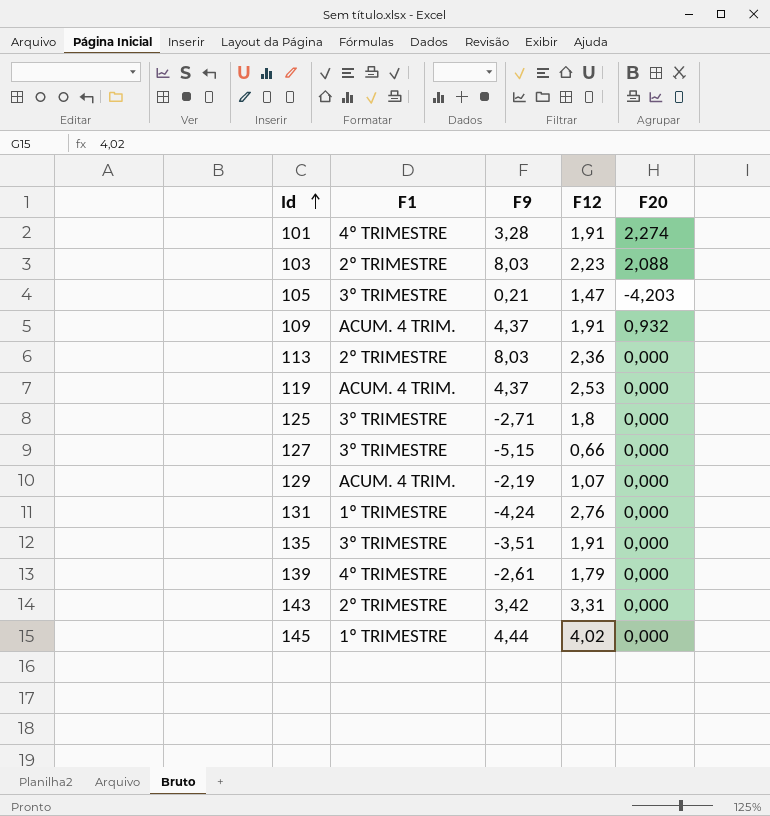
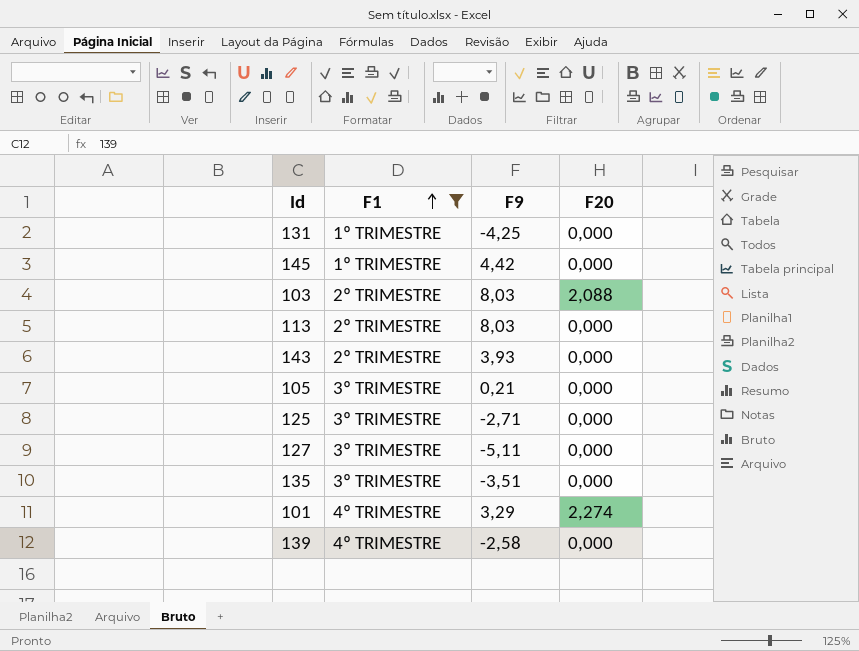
filter: none -> F1 != ACUM. 4 TRIM.
row order: Id ascending -> F1 ascending
column F12 | position: 4 -> none
131 | F9: -4,24 -> -4,25
145 | F9: 4,44 -> 4,42
143 | F9: 3,42 -> 3,93
105 | F20: -4,203 -> 0,000
127 | F9: -5,15 -> -5,11
101 | F9: 3,28 -> 3,29
139 | F9: -2,61 -> -2,58

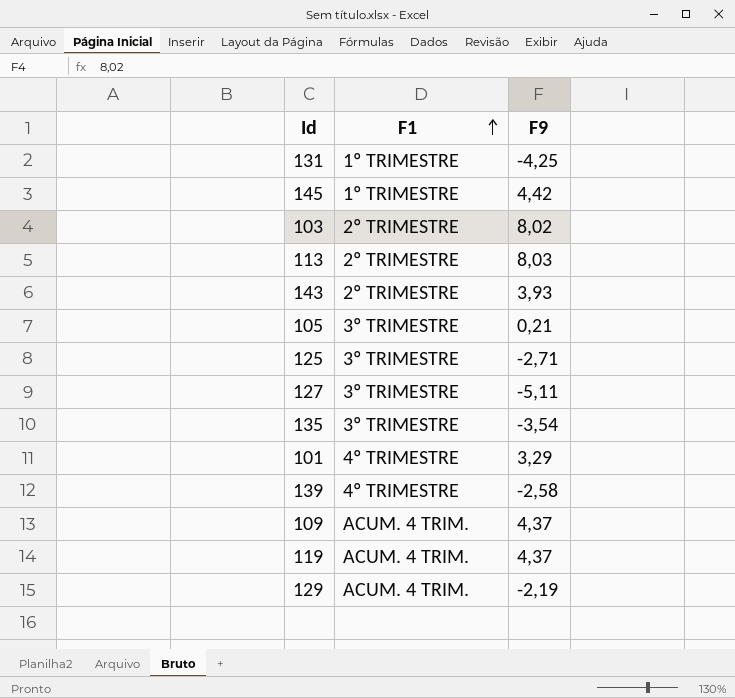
filter: F1 != ACUM. 4 TRIM. -> none
column F20 | position: 4 -> none
103 | F9: 8,03 -> 8,02
135 | F9: -3,51 -> -3,54

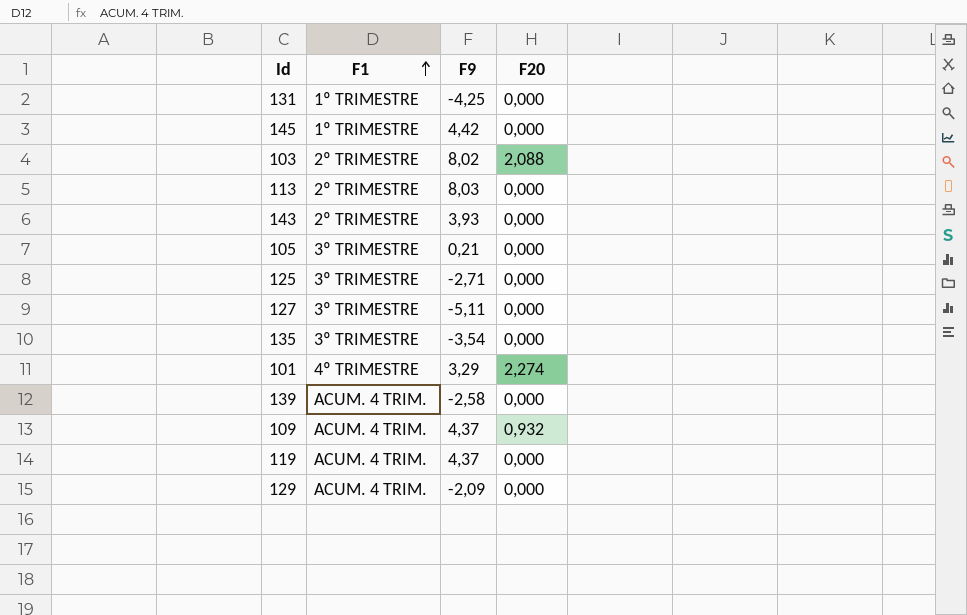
column F20 | position: none -> 4
139 | F1: 4º TRIMESTRE -> ACUM. 4 TRIM.
129 | F9: -2,19 -> -2,09

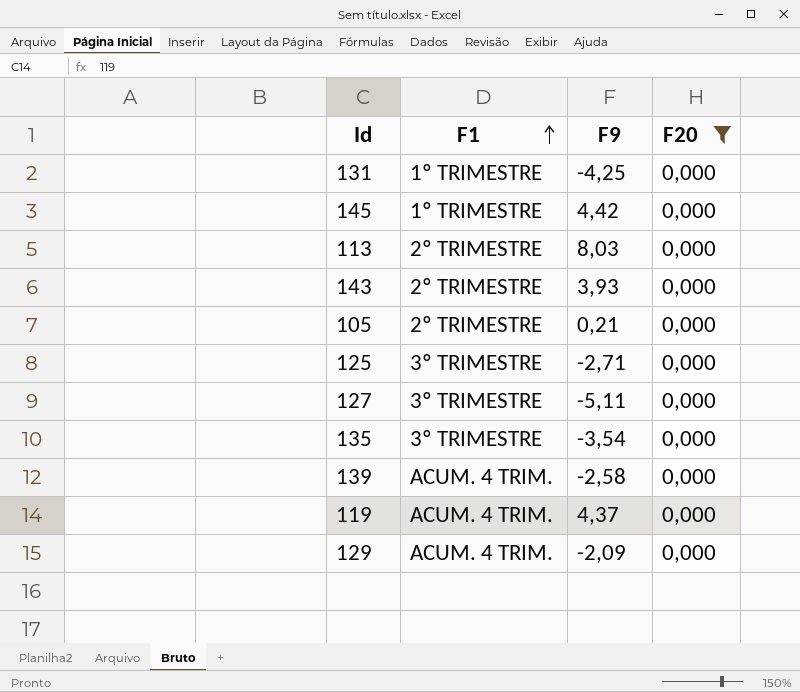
filter: none -> F20 = 0,000
105 | F1: 3º TRIMESTRE -> 2º TRIMESTRE

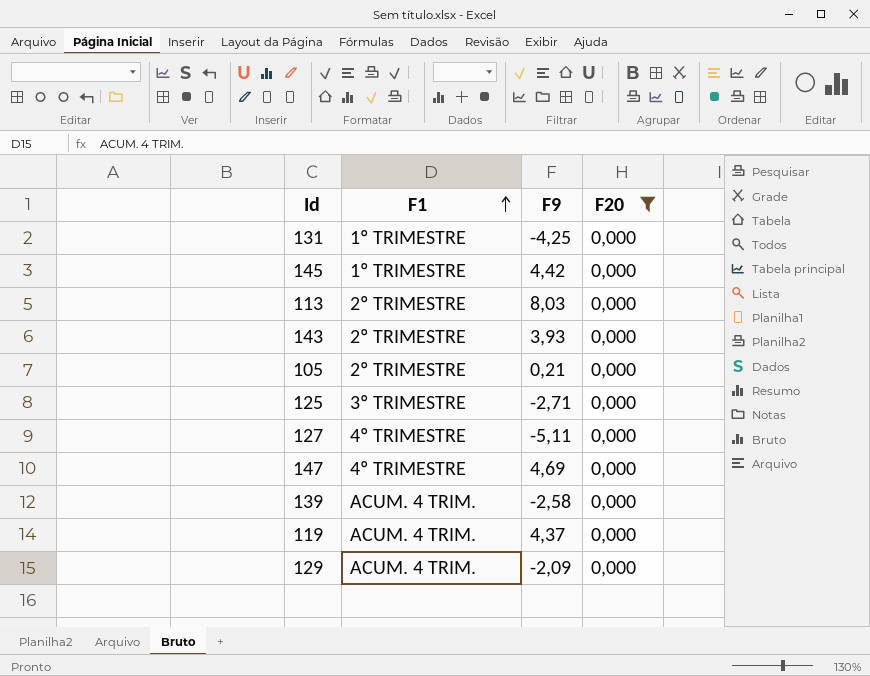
row 135: 3º TRIMESTRE | -3,54 | 0,000 -> none
127 | F1: 3º TRIMESTRE -> 4º TRIMESTRE
row 147: none -> 4º TRIMESTRE | 4,69 | 0,000

